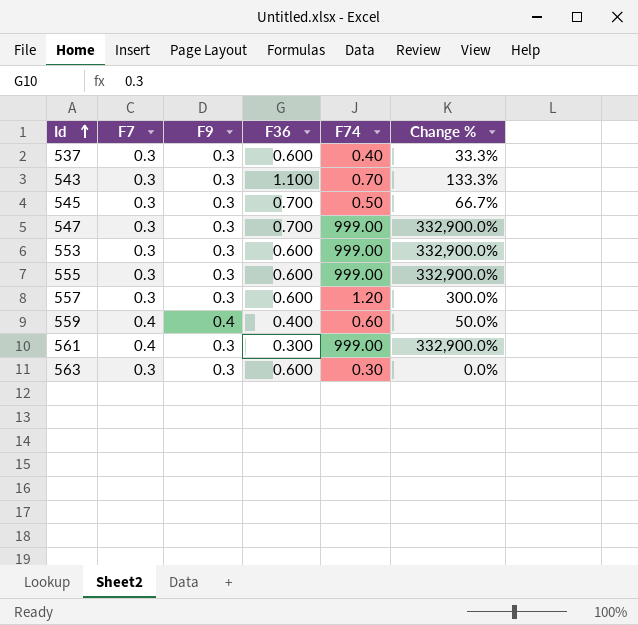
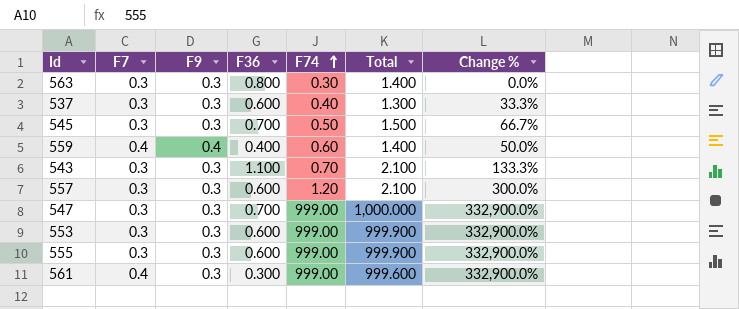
row order: Id ascending -> F74 ascending
column Total | formula: none -> [F9] + [F36] + [F74]
563 | F36: 0.600 -> 0.800

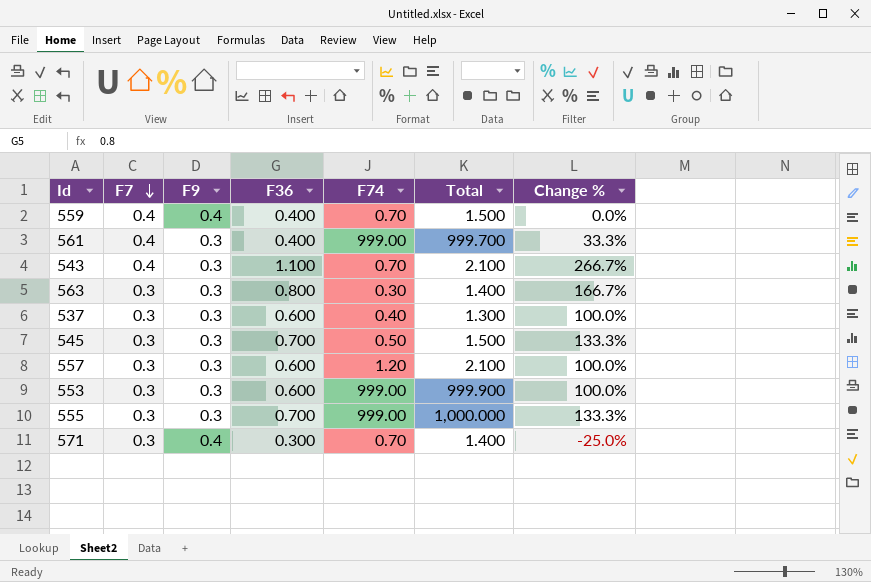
row order: F74 ascending -> F7 descending
column Change % | formula: ([F74] - [F9]) / [F9] -> ([F36] - [F9]) / [F9]
row 547: 0.3 | 0.3 | 0.700 | 999.00 | 1,000.000 | 332,900.0% -> none
559 | F74: 0.60 -> 0.70
559 | Total: 1.400 -> 1.500
561 | F36: 0.300 -> 0.400
561 | Total: 999.600 -> 999.700
543 | F7: 0.3 -> 0.4
555 | F36: 0.600 -> 0.700
555 | Total: 999.900 -> 1,000.000
row 571: none -> 0.3 | 0.4 | 0.300 | 0.70 | 1.400 | -25.0%

